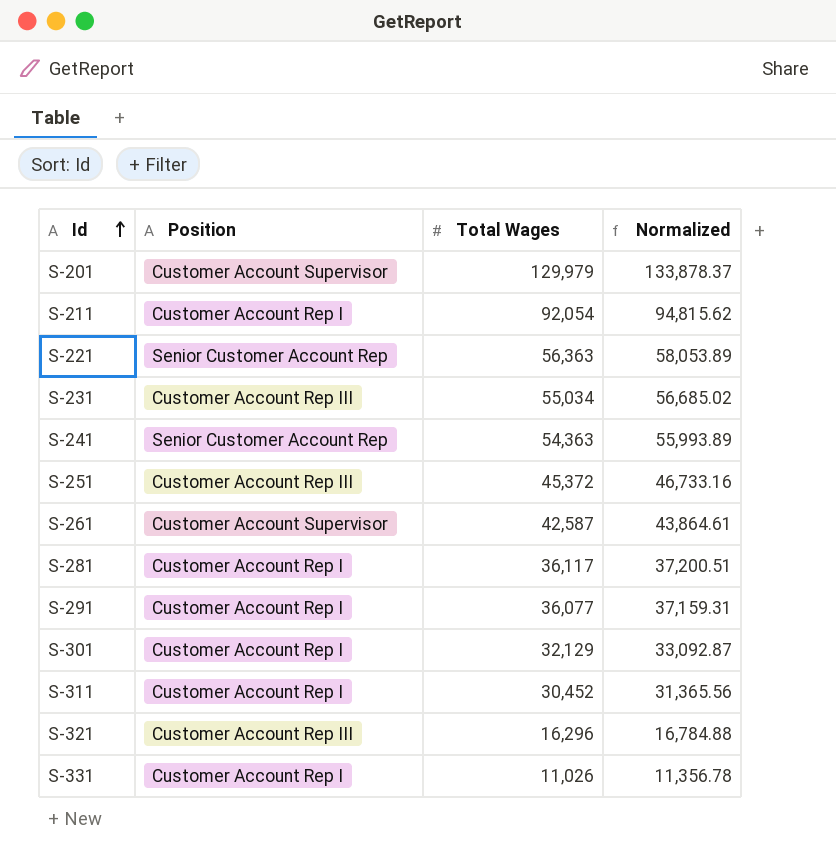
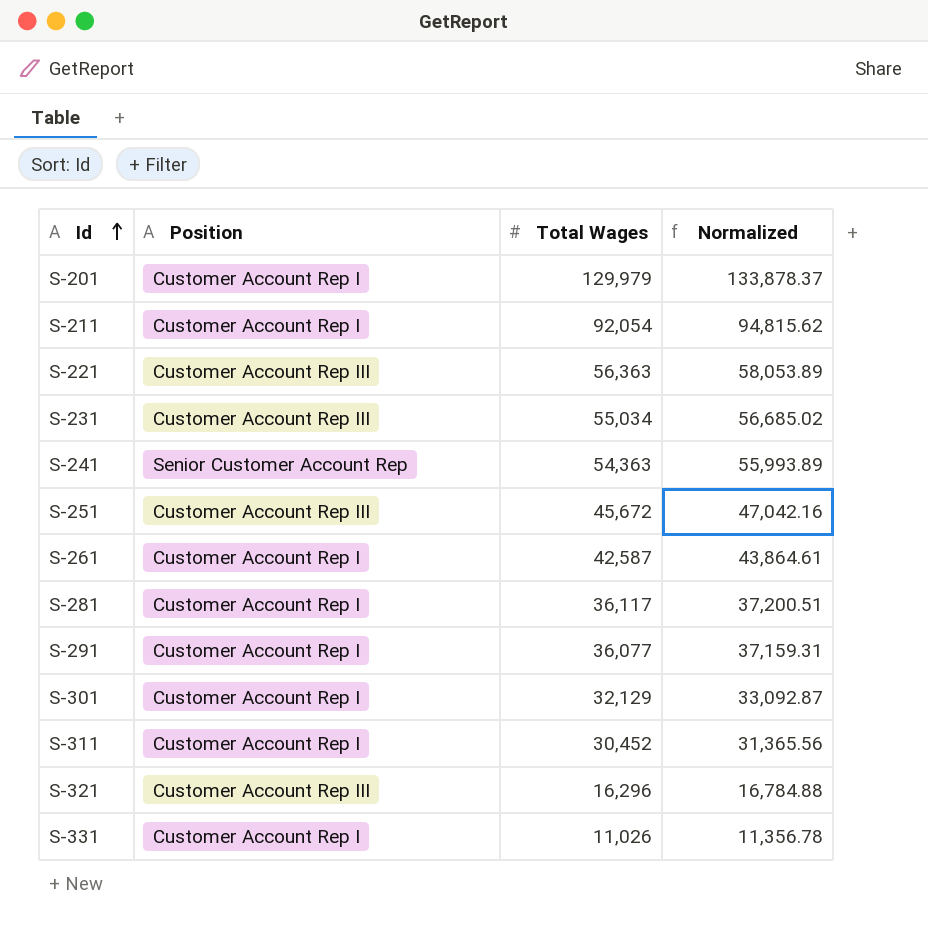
S-201 | Position: Customer Account Supervisor -> Customer Account Rep I
S-221 | Position: Senior Customer Account Rep -> Customer Account Rep III
S-251 | Total Wages: 45,372 -> 45,672
S-251 | Normalized: 46,733.16 -> 47,042.16
S-261 | Position: Customer Account Supervisor -> Customer Account Rep I

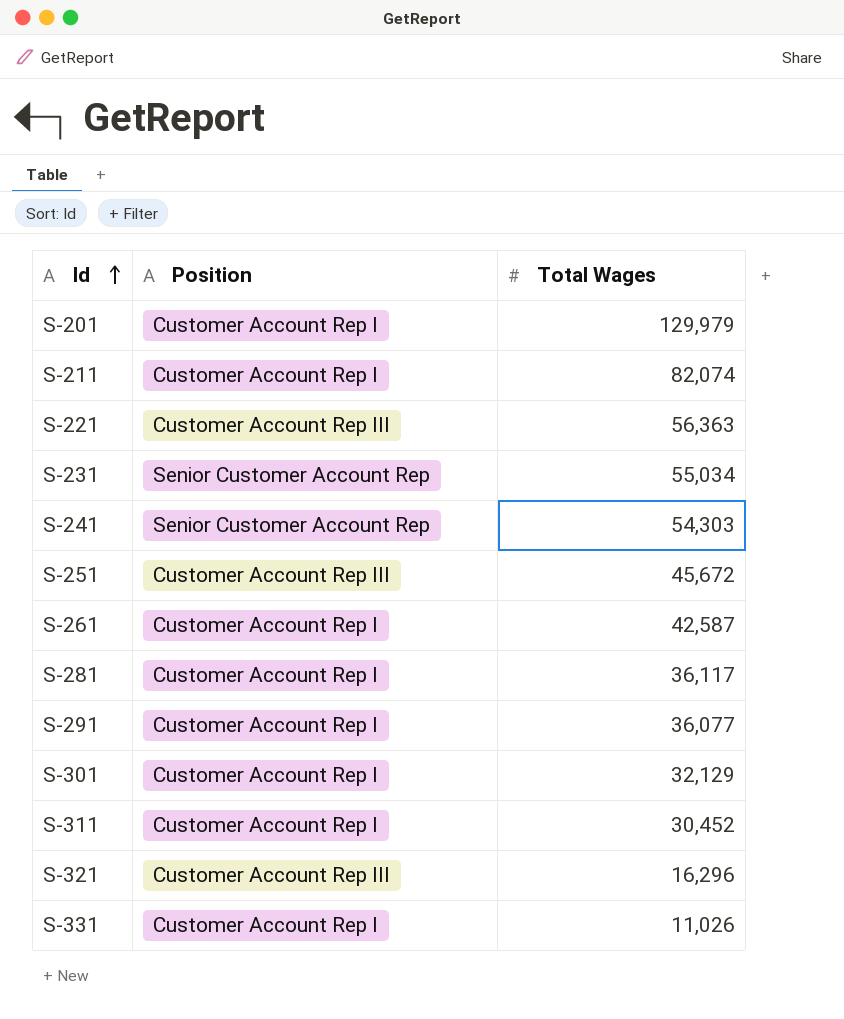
column Normalized | formula: [Total Wages] * 1.03 -> none
S-211 | Total Wages: 92,054 -> 82,074
S-231 | Position: Customer Account Rep III -> Senior Customer Account Rep
S-241 | Total Wages: 54,363 -> 54,303

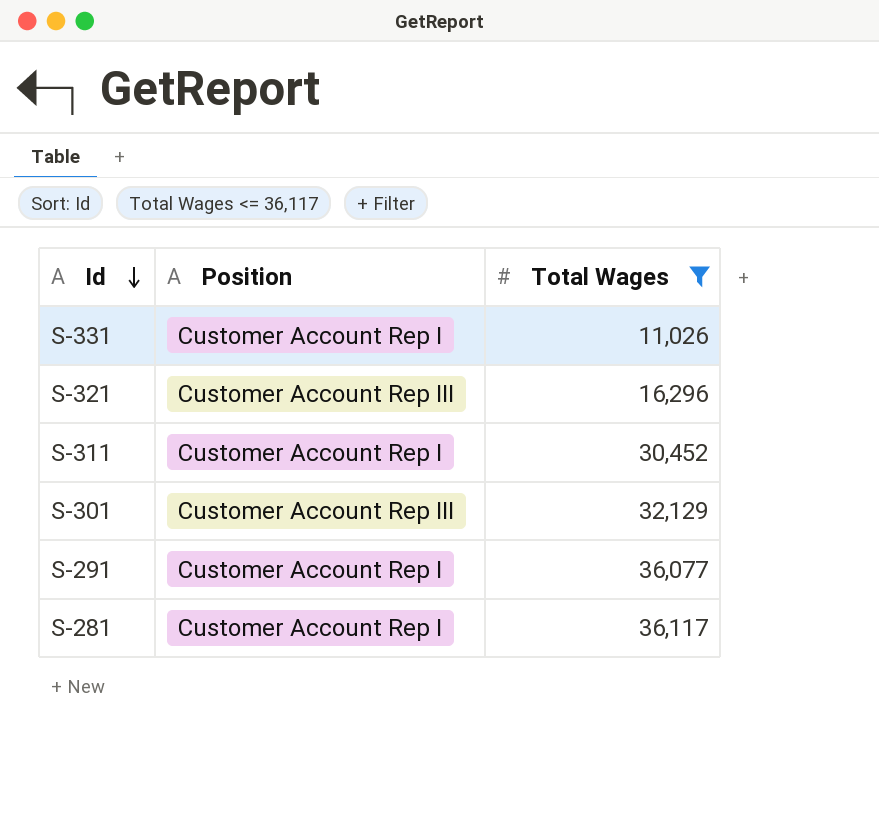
filter: none -> Total Wages <= 36,117
row order: Id ascending -> Id descending
S-301 | Position: Customer Account Rep I -> Customer Account Rep III

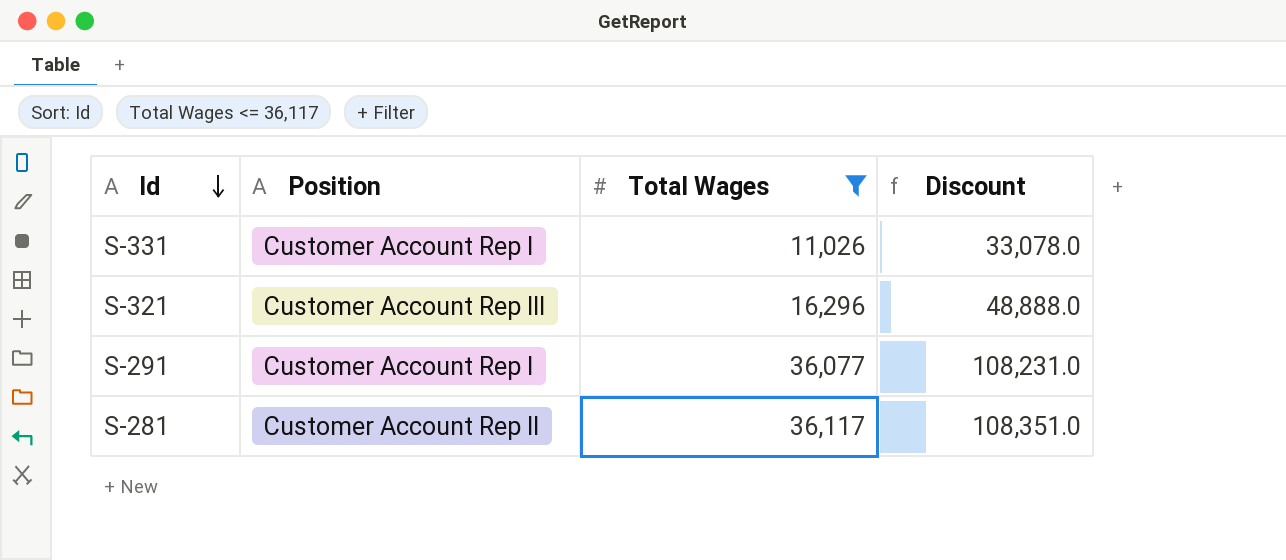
column Discount | formula: none -> [Total Wages] * 3
row S-311: Customer Account Rep I | 30,452 -> none
row S-301: Customer Account Rep III | 32,129 -> none
S-281 | Position: Customer Account Rep I -> Customer Account Rep II

